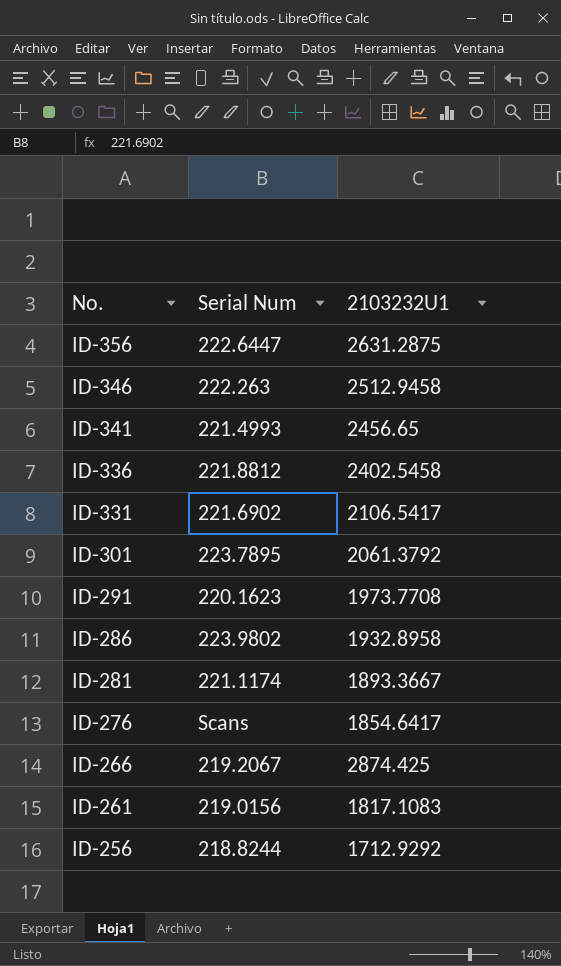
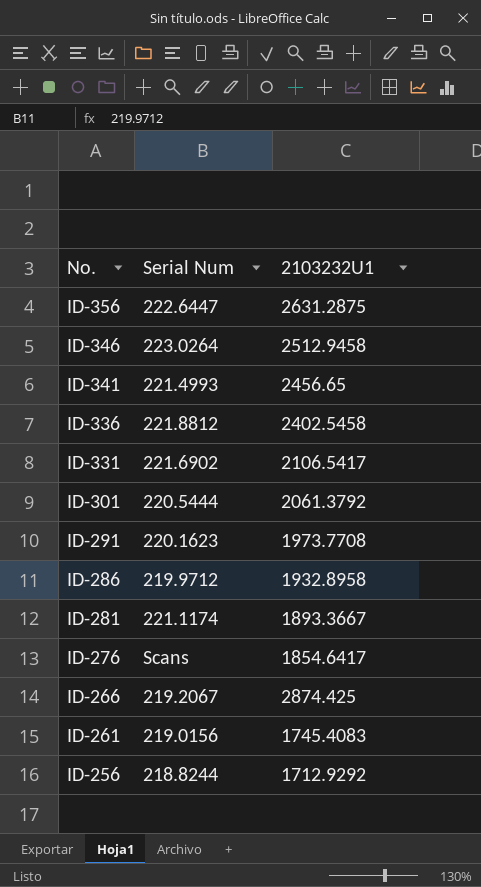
ID-346 | Serial Num: 222.263 -> 223.0264
ID-301 | Serial Num: 223.7895 -> 220.5444
ID-286 | Serial Num: 223.9802 -> 219.9712
ID-261 | 2103232U1: 1817.1083 -> 1745.4083

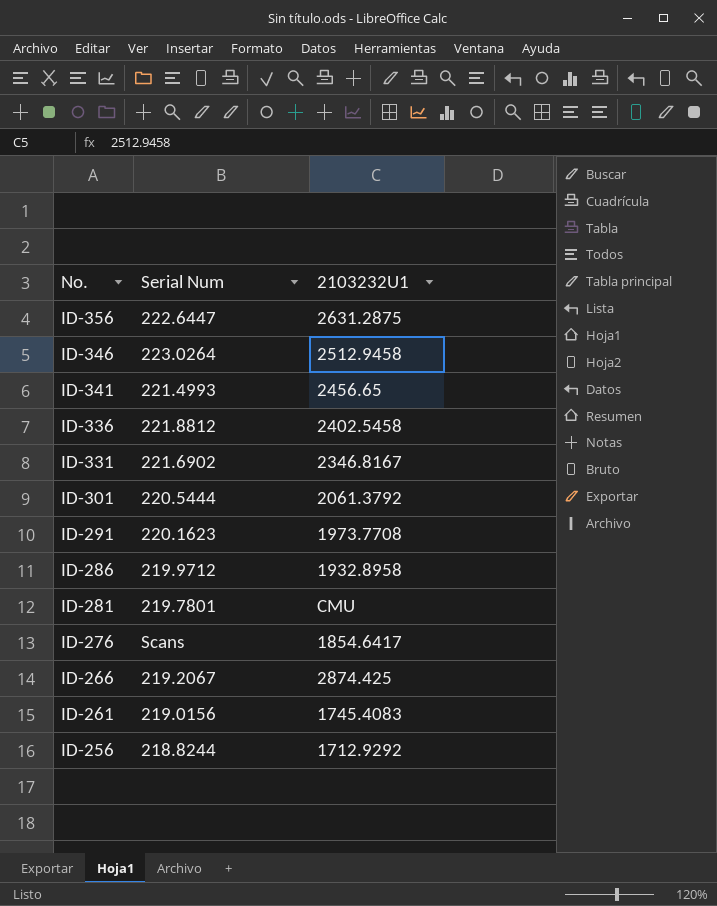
ID-331 | 2103232U1: 2106.5417 -> 2346.8167
ID-281 | Serial Num: 221.1174 -> 219.7801
ID-281 | 2103232U1: 1893.3667 -> CMU

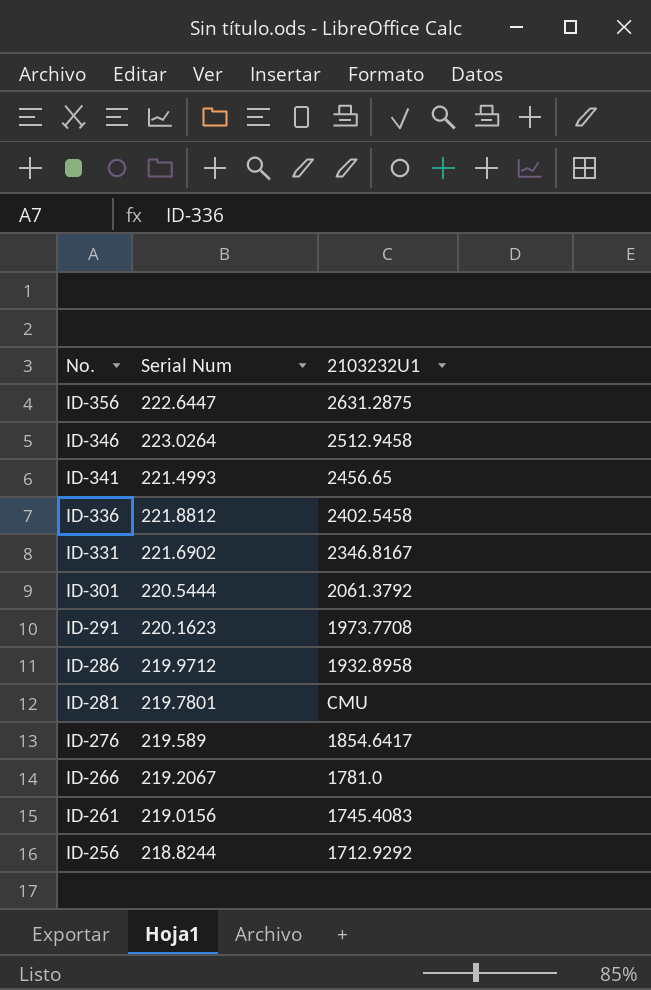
ID-276 | Serial Num: Scans -> 219.589
ID-266 | 2103232U1: 2874.425 -> 1781.0

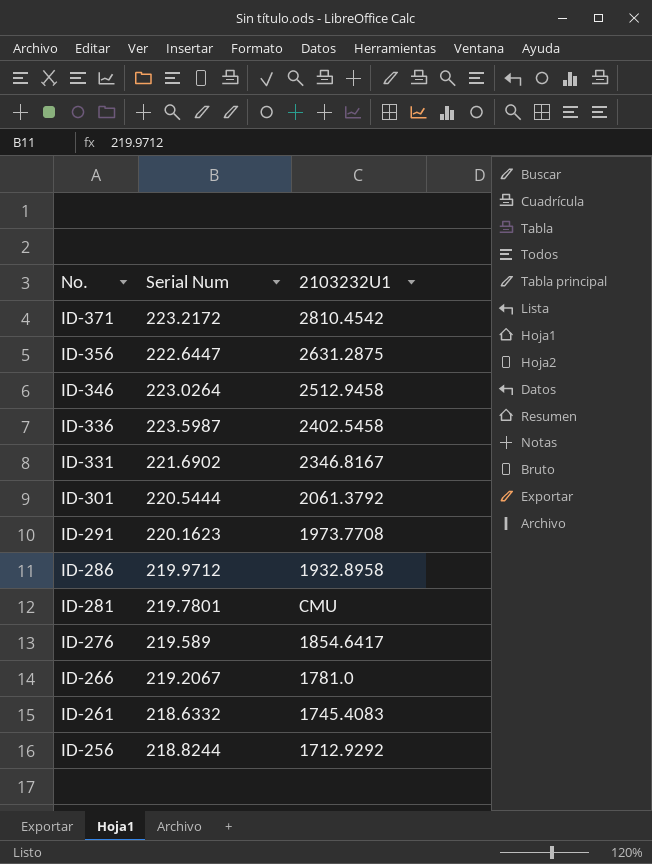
row ID-341: 221.4993 | 2456.65 -> none
row ID-371: none -> 223.2172 | 2810.4542
ID-336 | Serial Num: 221.8812 -> 223.5987
ID-261 | Serial Num: 219.0156 -> 218.6332

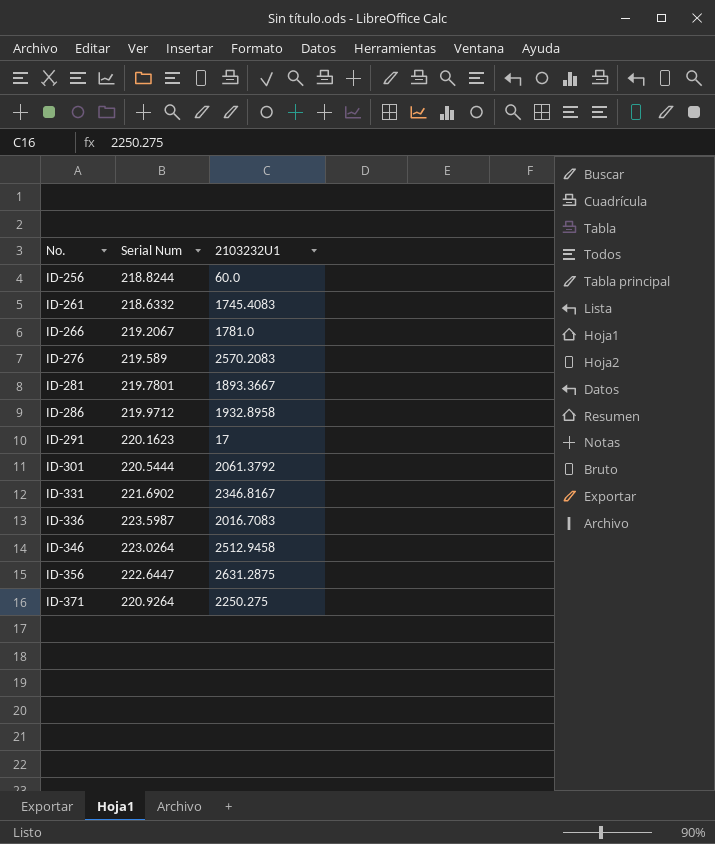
row order: No. descending -> No. ascending
ID-256 | 2103232U1: 1712.9292 -> 60.0
ID-276 | 2103232U1: 1854.6417 -> 2570.2083
ID-281 | 2103232U1: CMU -> 1893.3667
ID-291 | 2103232U1: 1973.7708 -> 17
ID-336 | 2103232U1: 2402.5458 -> 2016.7083
ID-371 | Serial Num: 223.2172 -> 220.9264
ID-371 | 2103232U1: 2810.4542 -> 2250.275

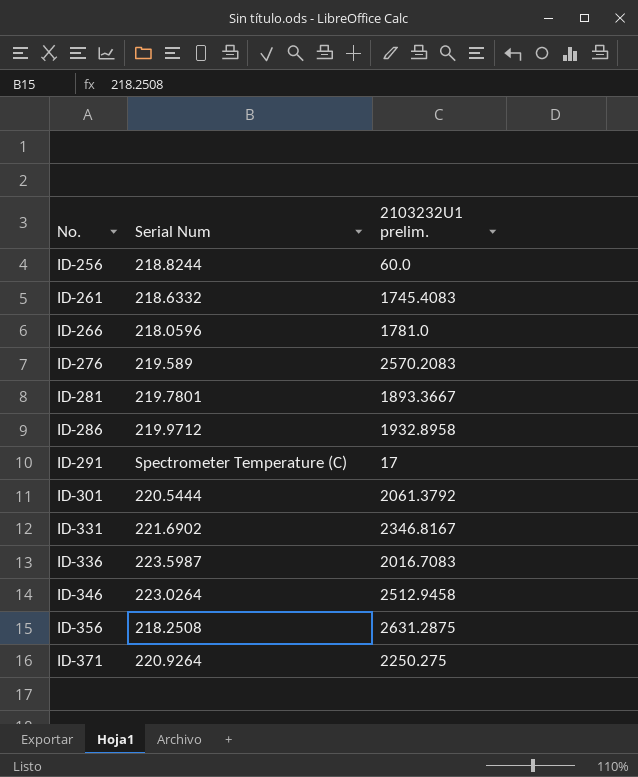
column name: 2103232U1 -> 2103232U1 prelim.
ID-266 | Serial Num: 219.2067 -> 218.0596
ID-291 | Serial Num: 220.1623 -> Spectrometer Temperature (C)
ID-356 | Serial Num: 222.6447 -> 218.2508

